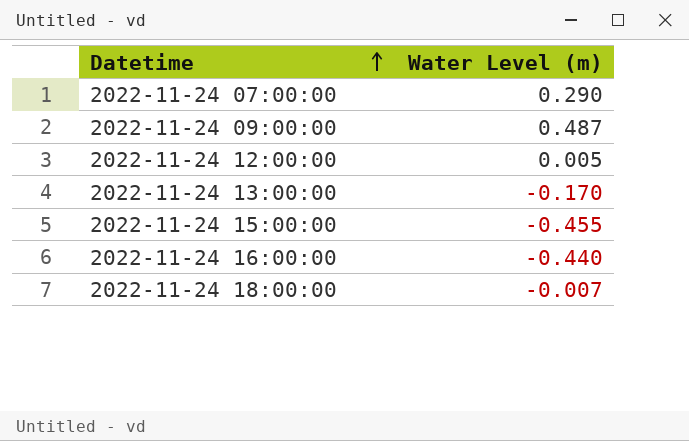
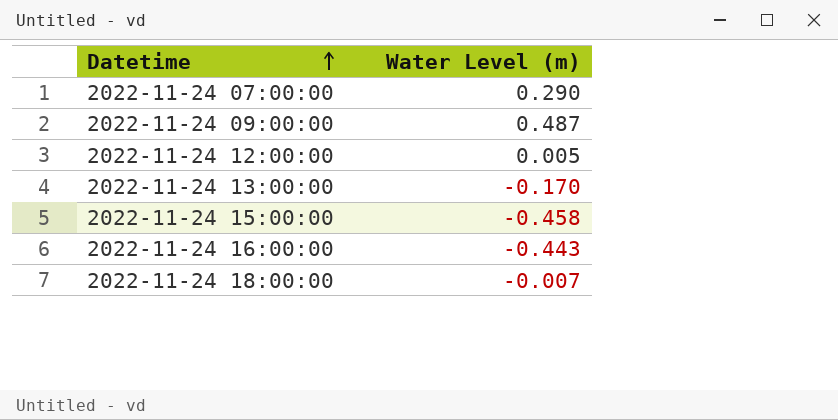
2022-11-24 15:00:00 | Water Level (m): -0.455 -> -0.458
2022-11-24 16:00:00 | Water Level (m): -0.440 -> -0.443

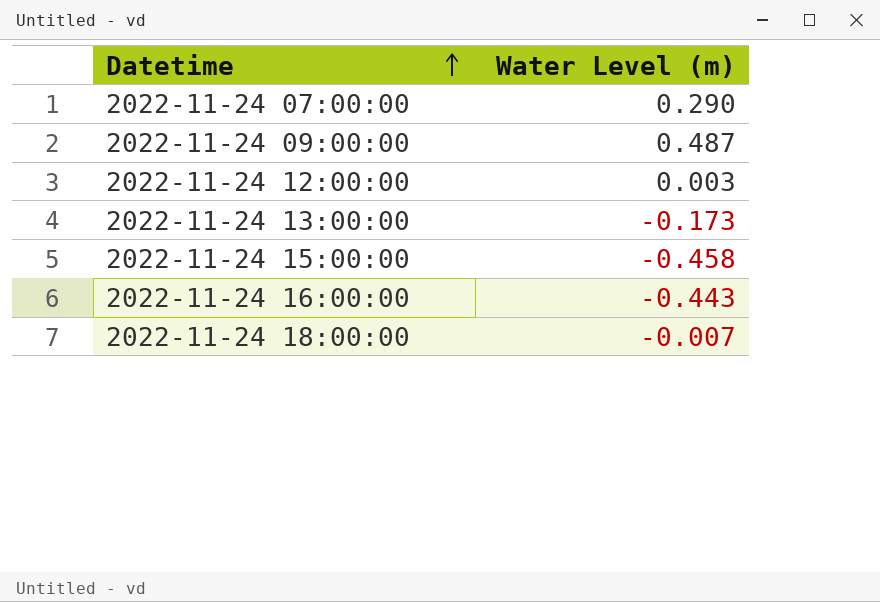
2022-11-24 12:00:00 | Water Level (m): 0.005 -> 0.003
2022-11-24 13:00:00 | Water Level (m): -0.170 -> -0.173

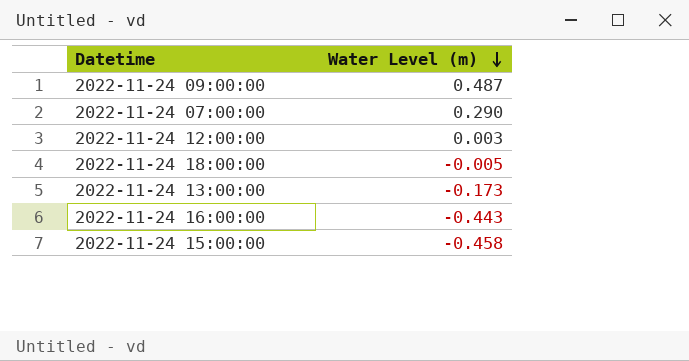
row order: Datetime ascending -> Water Level (m) descending
2022-11-24 18:00:00 | Water Level (m): -0.007 -> -0.005

